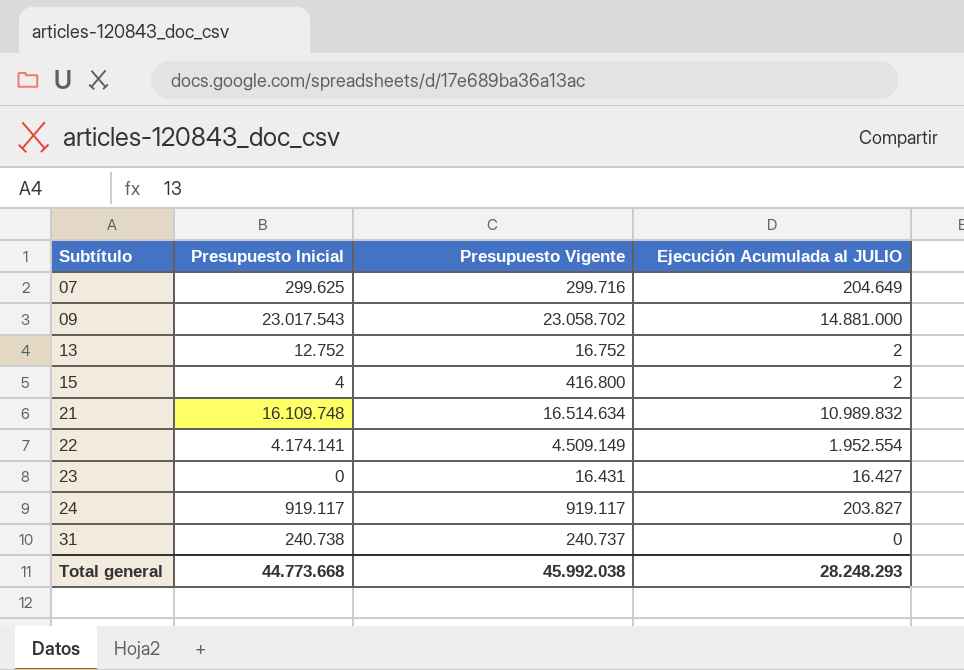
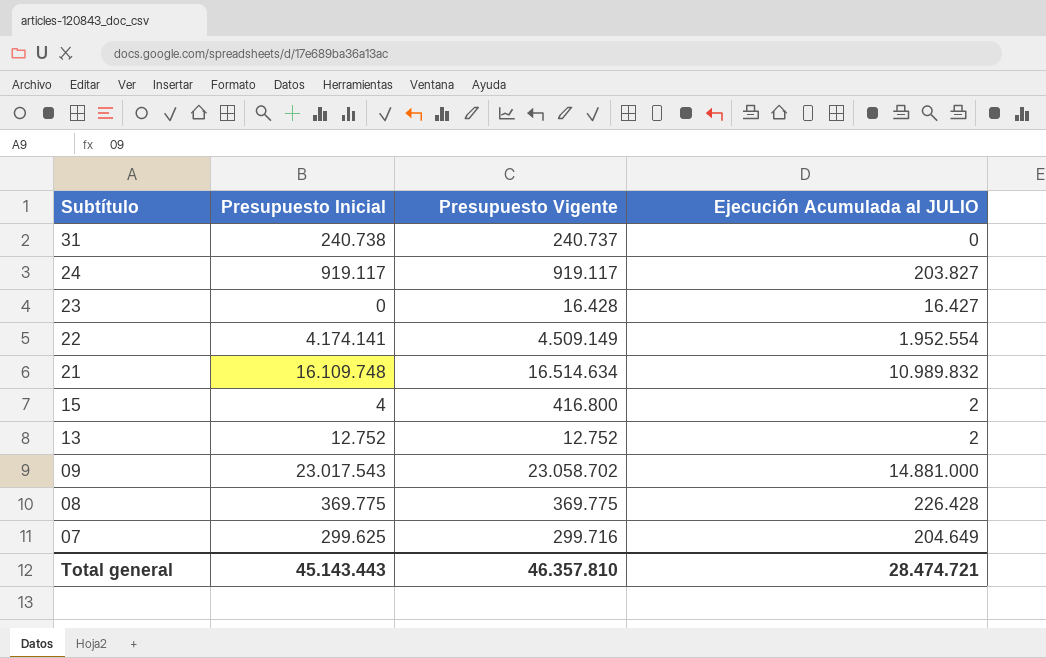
row order: Subtítulo ascending -> Subtítulo descending
23 | Presupuesto Vigente: 16.431 -> 16.428
13 | Presupuesto Vigente: 16.752 -> 12.752
row 08: none -> 369.775 | 369.775 | 226.428
Total general | Presupuesto Inicial: 44.773.668 -> 45.143.443
Total general | Presupuesto Vigente: 45.992.038 -> 46.357.810
Total general | Ejecución Acumulada al JULIO: 28.248.293 -> 28.474.721

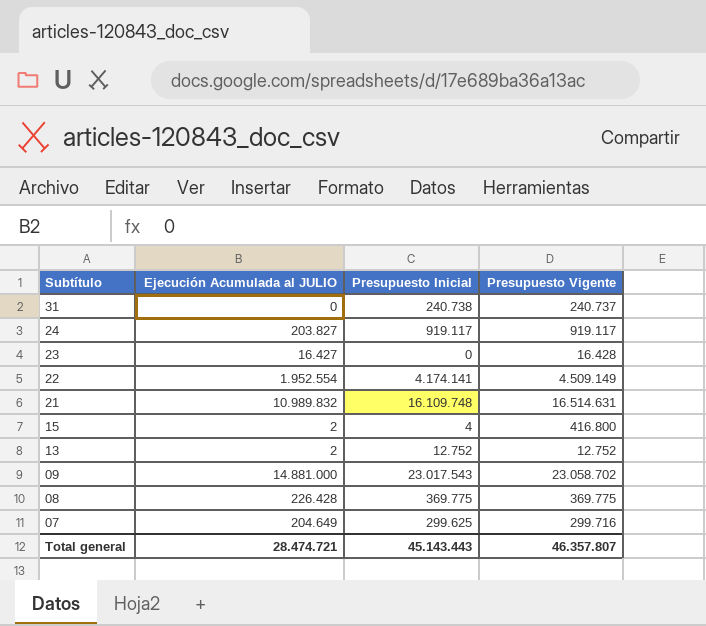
column Ejecución Acumulada al JULIO | position: 4 -> 2
21 | Presupuesto Vigente: 16.514.634 -> 16.514.631
Total general | Presupuesto Vigente: 46.357.810 -> 46.357.807

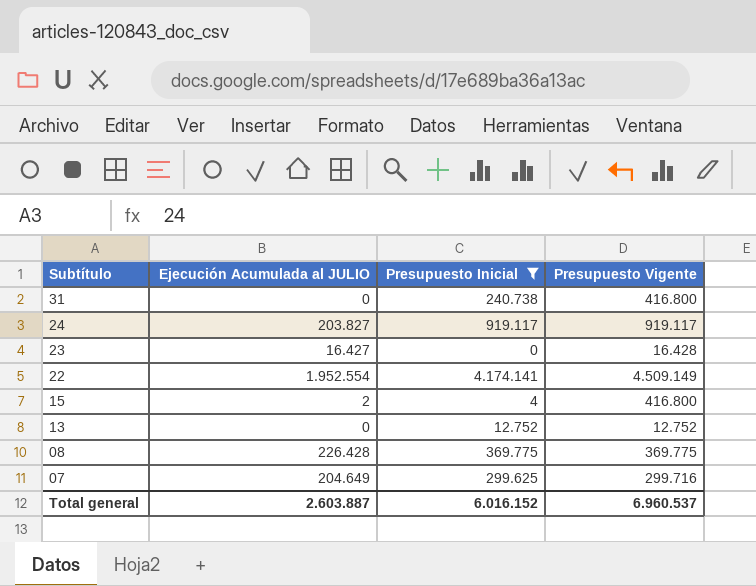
filter: none -> Presupuesto Inicial <= 4.174.141
31 | Presupuesto Vigente: 240.737 -> 416.800
13 | Ejecución Acumulada al JULIO: 2 -> 0
Total general | Ejecución Acumulada al JULIO: 28.474.721 -> 2.603.887
Total general | Presupuesto Inicial: 45.143.443 -> 6.016.152
Total general | Presupuesto Vigente: 46.357.807 -> 6.960.537

